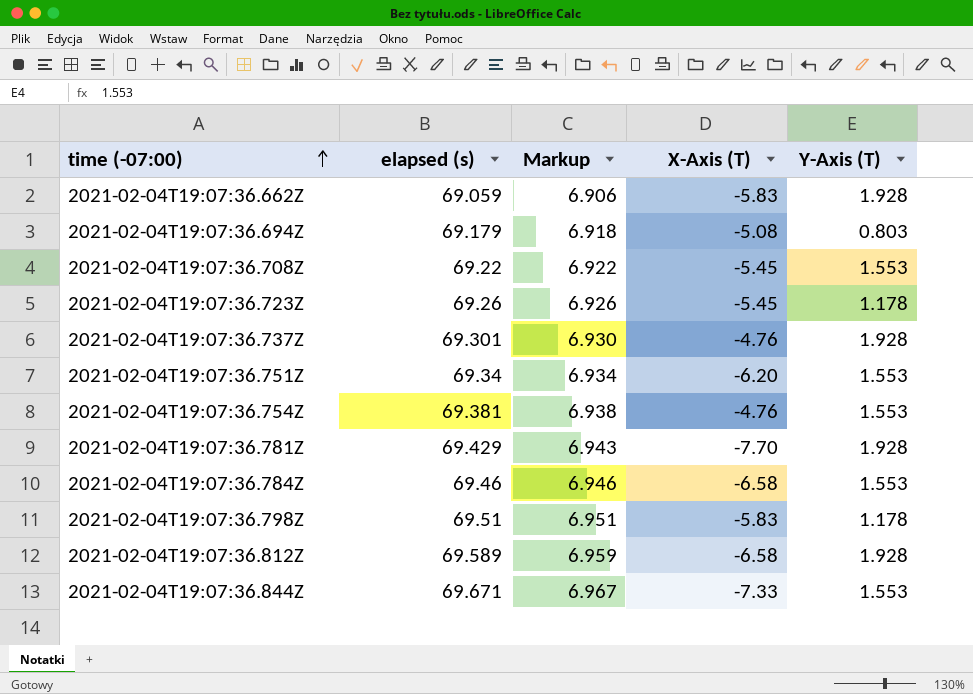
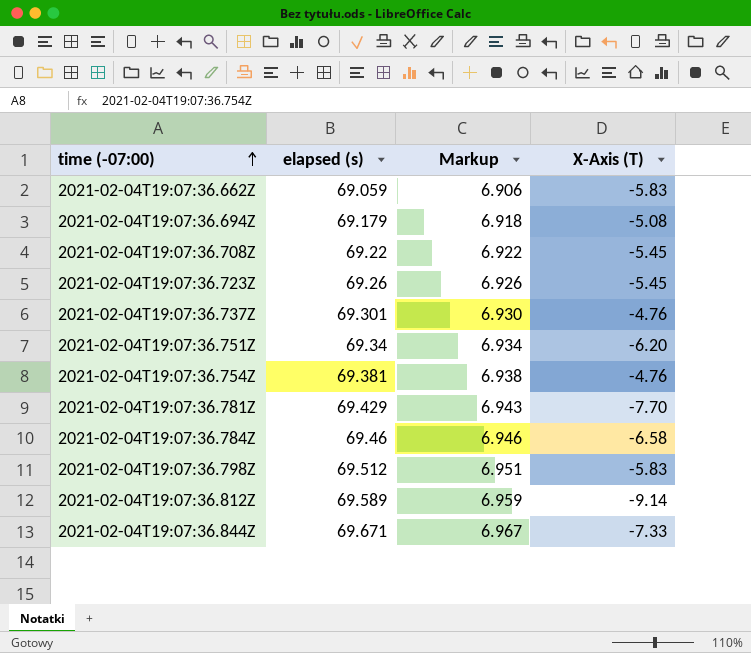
column Y-Axis (T) | position: 5 -> none
2021-02-04T19:07:36.798Z | elapsed (s): 69.51 -> 69.512
2021-02-04T19:07:36.812Z | X-Axis (T): -6.58 -> -9.14

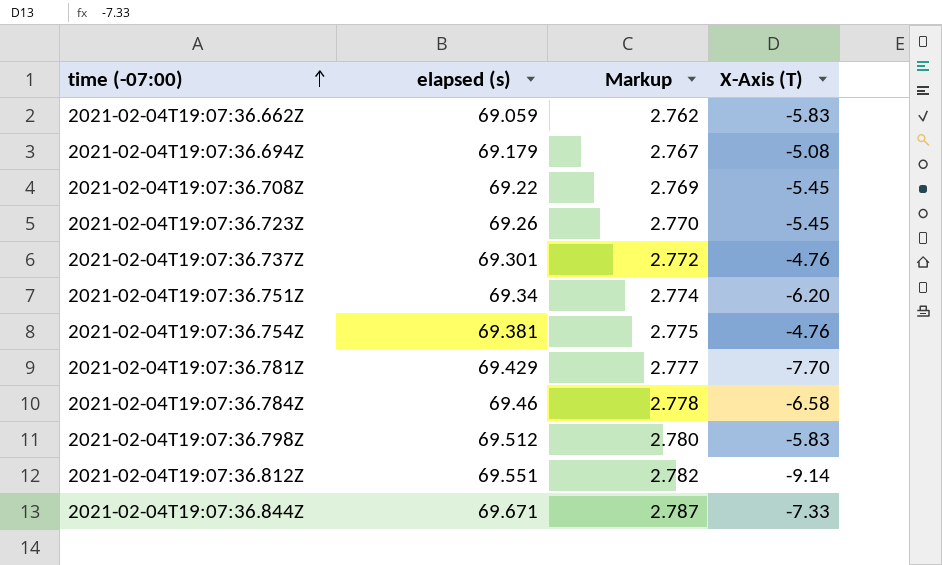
column Markup | formula: [elapsed (s)] * 0.1 -> [elapsed (s)] * 0.04
2021-02-04T19:07:36.812Z | elapsed (s): 69.589 -> 69.551

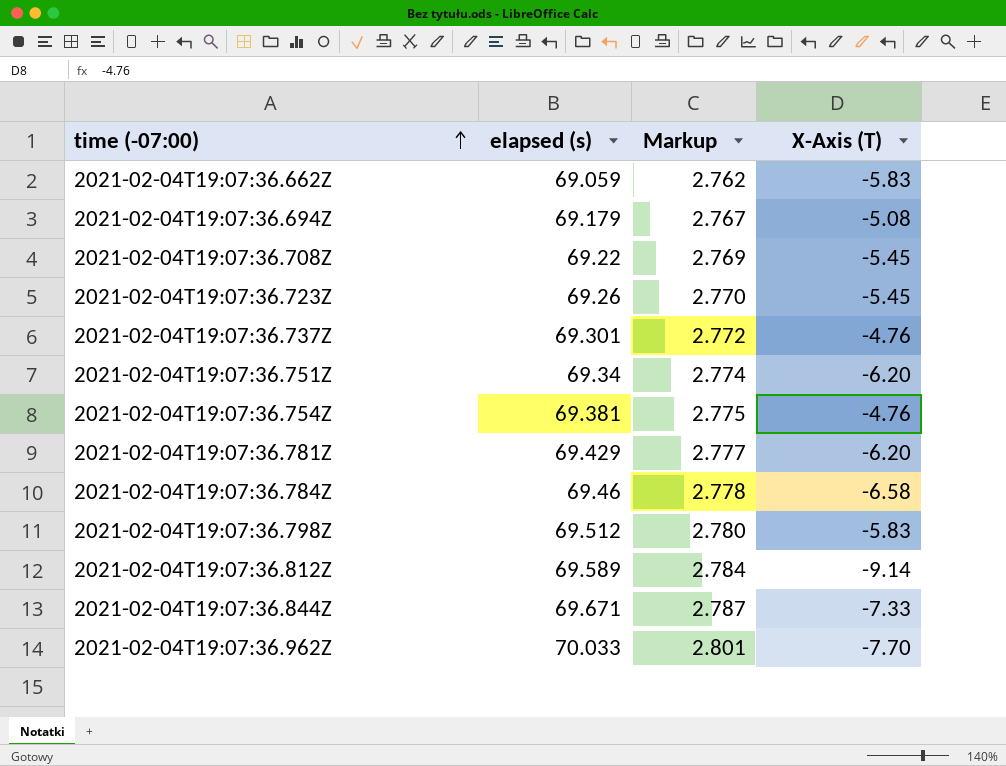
2021-02-04T19:07:36.781Z | X-Axis (T): -7.70 -> -6.20
2021-02-04T19:07:36.812Z | elapsed (s): 69.551 -> 69.589
2021-02-04T19:07:36.812Z | Markup: 2.782 -> 2.784
row 2021-02-04T19:07:36.962Z: none -> 70.033 | 2.801 | -7.70

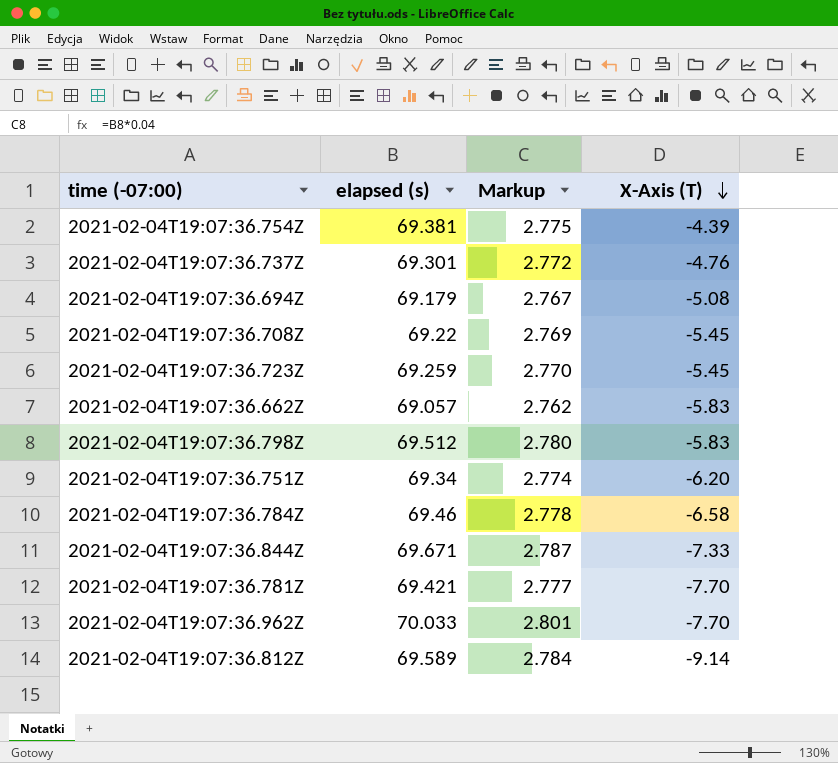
row order: time (-07:00) ascending -> X-Axis (T) descending
2021-02-04T19:07:36.754Z | X-Axis (T): -4.76 -> -4.39
2021-02-04T19:07:36.723Z | elapsed (s): 69.26 -> 69.259
2021-02-04T19:07:36.662Z | elapsed (s): 69.059 -> 69.057
2021-02-04T19:07:36.781Z | elapsed (s): 69.429 -> 69.421
2021-02-04T19:07:36.781Z | X-Axis (T): -6.20 -> -7.70

